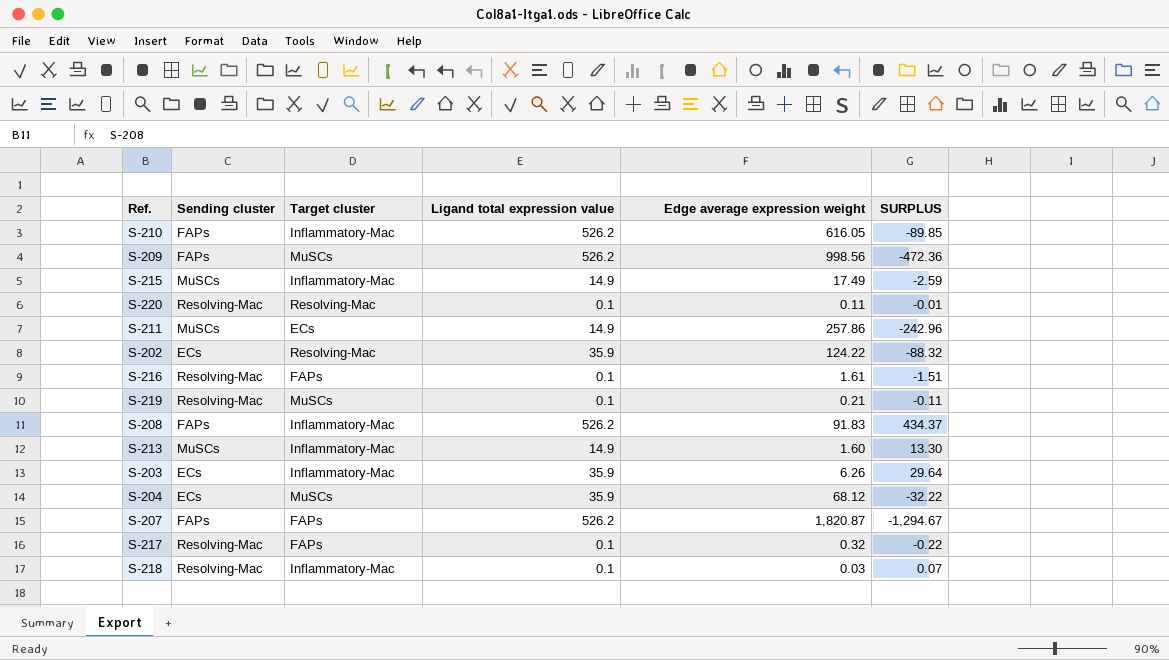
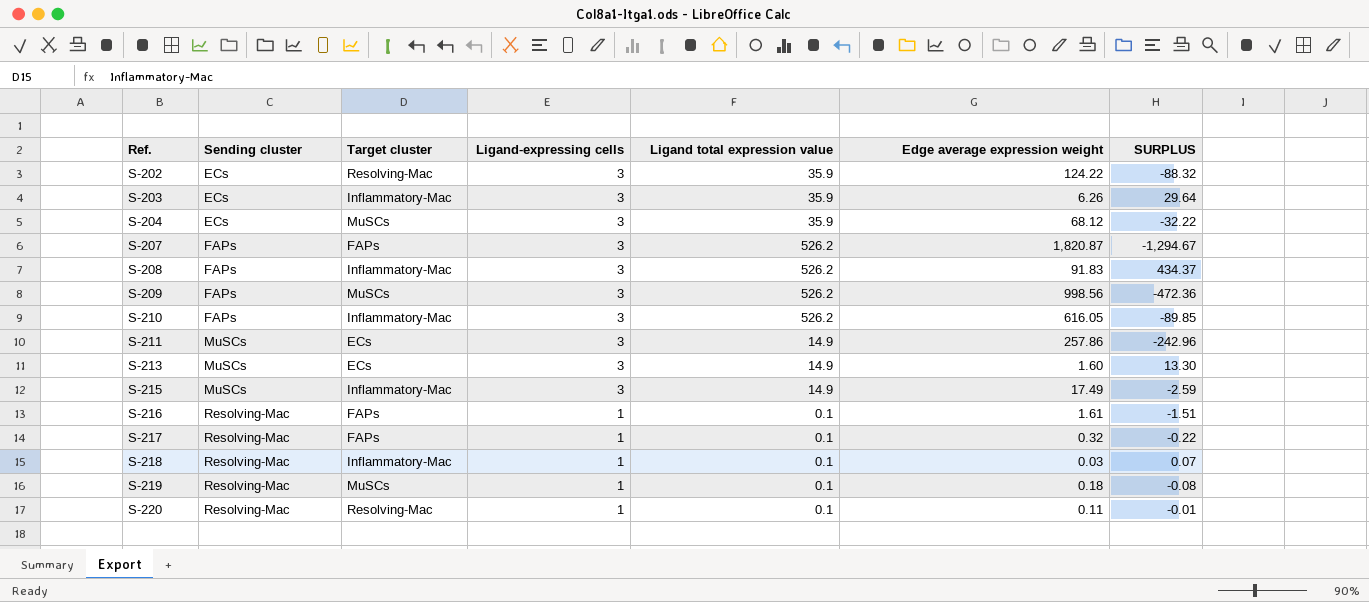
row order: none -> Ref. ascending
column Ligand-expressing cells | position: none -> 4
S-213 | Target cluster: Inflammatory-Mac -> ECs
S-219 | Edge average expression weight: 0.21 -> 0.18
S-219 | SURPLUS: -0.11 -> -0.08

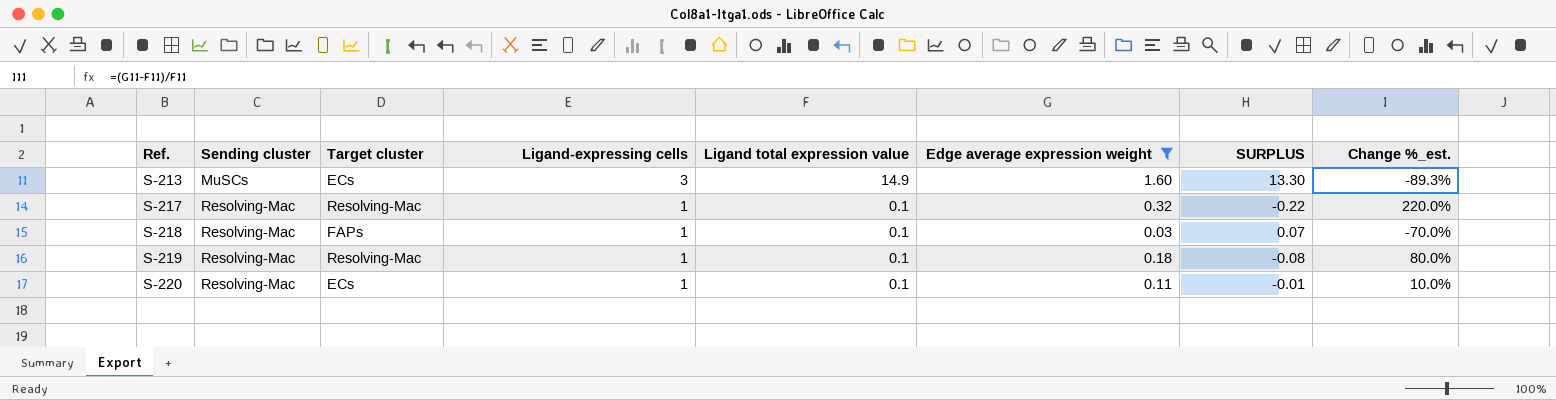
filter: none -> Edge average expression weight <= 1.60
column Change %_est. | formula: none -> ([Edge average expression weight] - [Ligand total expression value]) / [Ligand total expression value]
S-217 | Target cluster: FAPs -> Resolving-Mac
S-218 | Target cluster: Inflammatory-Mac -> FAPs
S-219 | Target cluster: MuSCs -> Resolving-Mac
S-220 | Target cluster: Resolving-Mac -> ECs

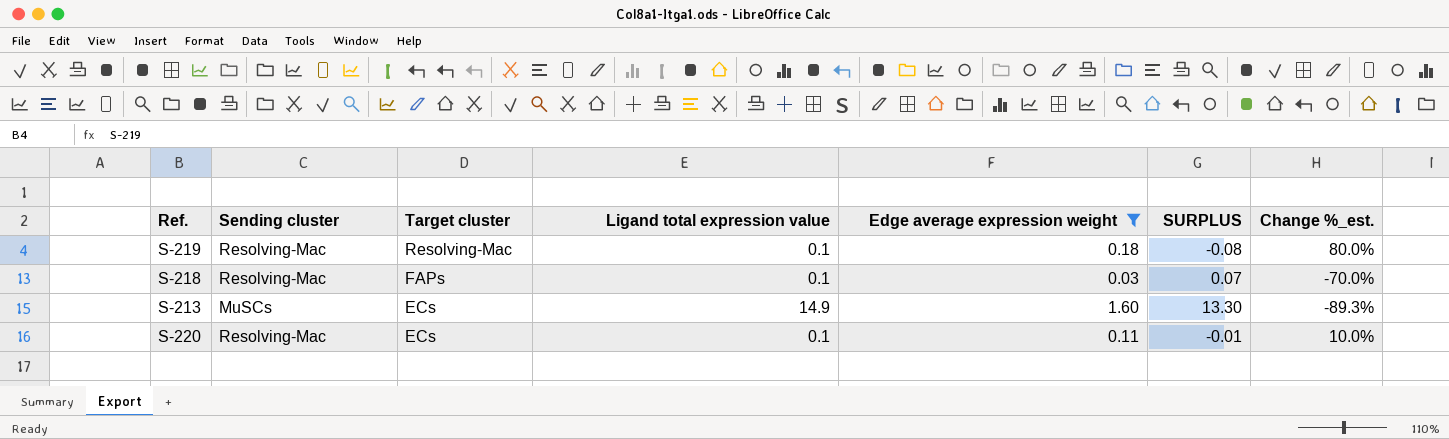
row order: Ref. ascending -> Target cluster descending
column Ligand-expressing cells | position: 4 -> none
row S-217: Resolving-Mac | Resolving-Mac | 1 | 0.1 | 0.32 | -0.22 | 220.0% -> none

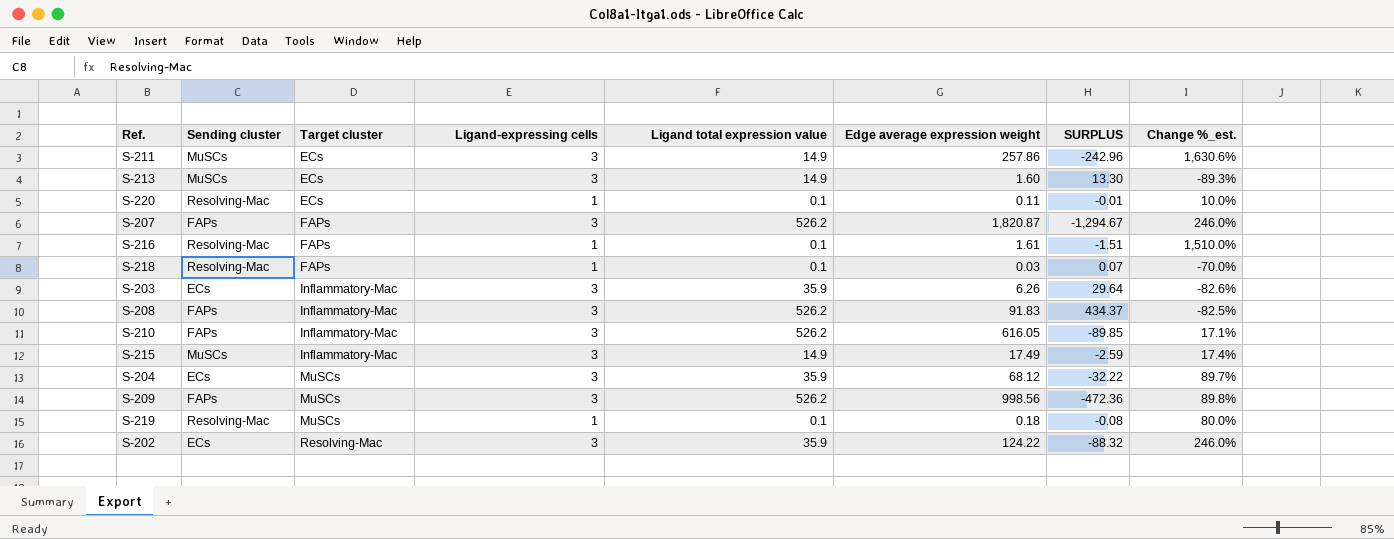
filter: Edge average expression weight <= 1.60 -> none
row order: Target cluster descending -> Target cluster ascending
column Ligand-expressing cells | position: none -> 4
S-219 | Target cluster: Resolving-Mac -> MuSCs

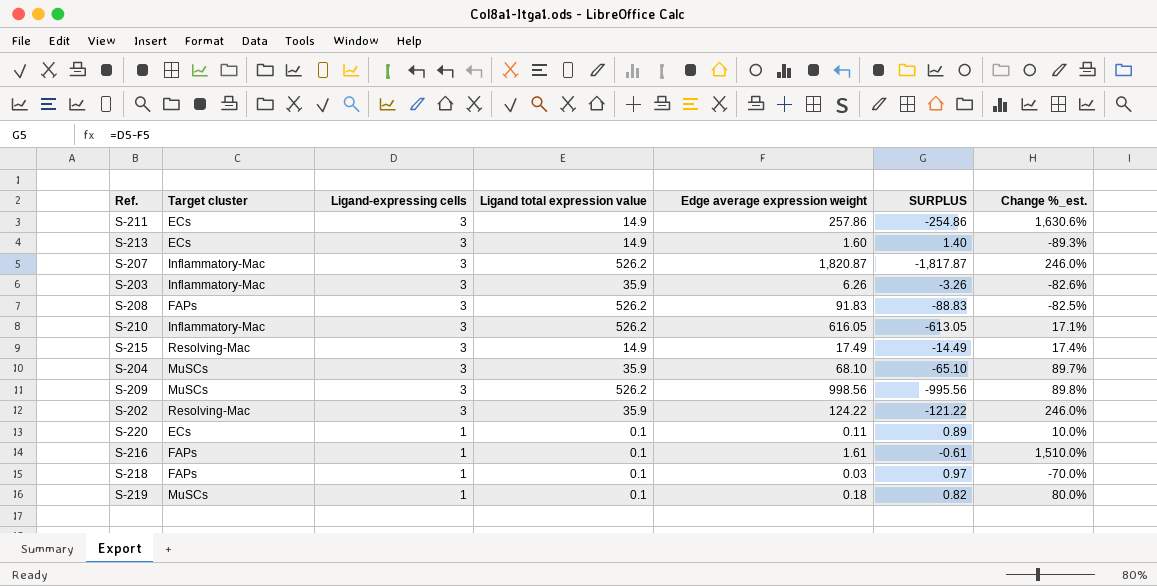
row order: Target cluster ascending -> Ligand-expressing cells descending
column Sending cluster | position: 2 -> none
column SURPLUS | formula: [Ligand total expression value] - [Edge average expression weight] -> [Ligand-expressing cells] - [Edge average expression weight]
S-207 | Target cluster: FAPs -> Inflammatory-Mac
S-208 | Target cluster: Inflammatory-Mac -> FAPs
S-215 | Target cluster: Inflammatory-Mac -> Resolving-Mac
S-204 | Edge average expression weight: 68.12 -> 68.10

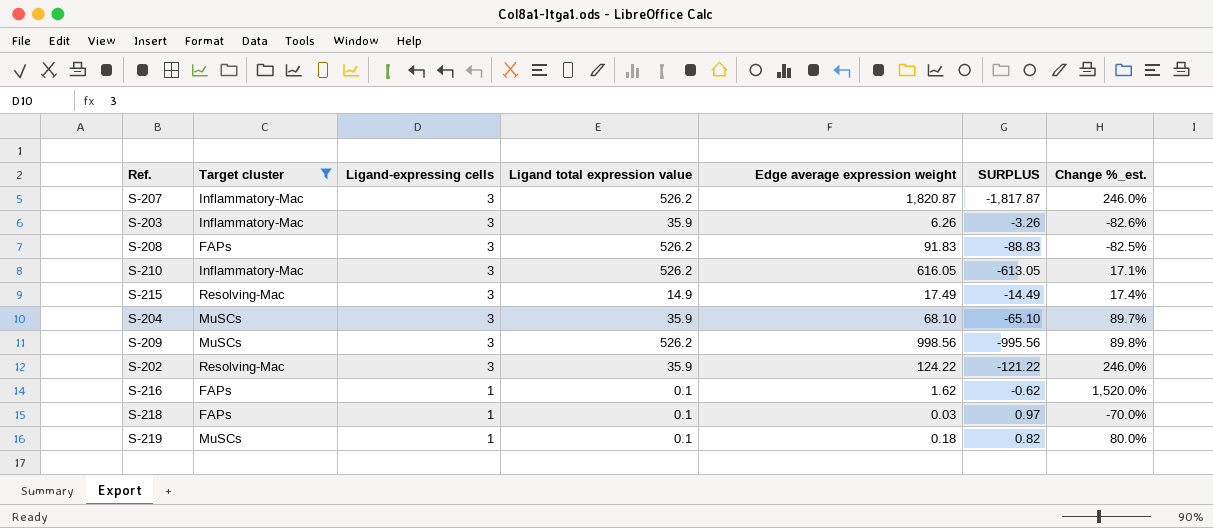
filter: none -> Target cluster != ECs
S-216 | Edge average expression weight: 1.61 -> 1.62
S-216 | SURPLUS: -0.61 -> -0.62
S-216 | Change %_est.: 1,510.0% -> 1,520.0%

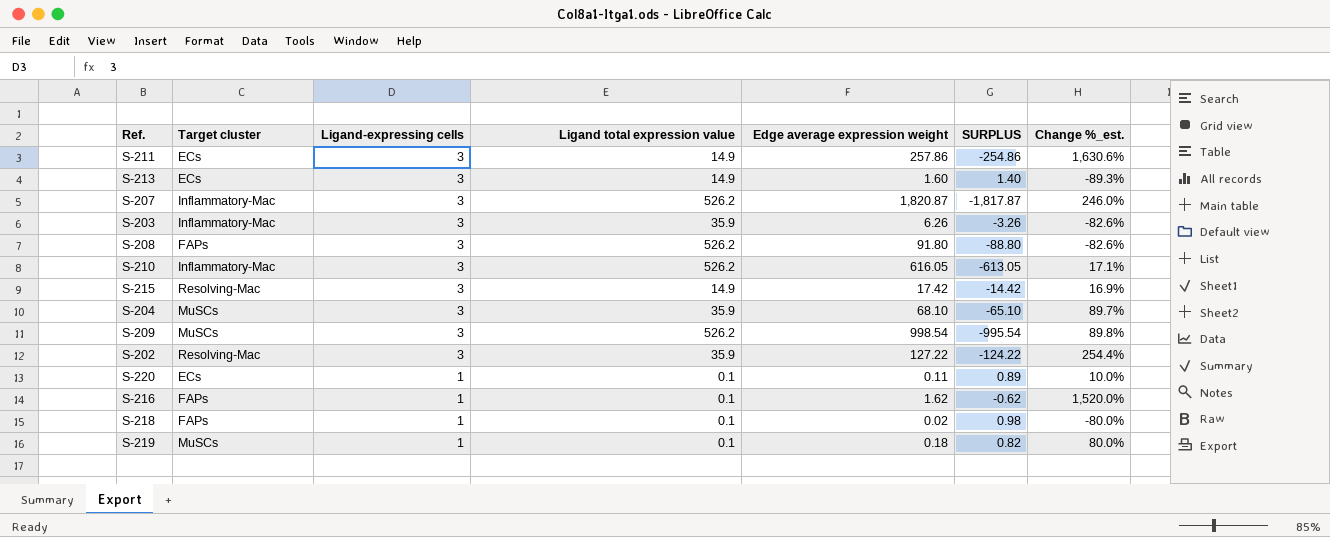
filter: Target cluster != ECs -> none
S-208 | Edge average expression weight: 91.83 -> 91.80
S-208 | SURPLUS: -88.83 -> -88.80
S-208 | Change %_est.: -82.5% -> -82.6%
S-215 | Edge average expression weight: 17.49 -> 17.42
S-215 | SURPLUS: -14.49 -> -14.42
S-215 | Change %_est.: 17.4% -> 16.9%
S-209 | Edge average expression weight: 998.56 -> 998.54
S-209 | SURPLUS: -995.56 -> -995.54
S-202 | Edge average expression weight: 124.22 -> 127.22
S-202 | SURPLUS: -121.22 -> -124.22
S-202 | Change %_est.: 246.0% -> 254.4%
S-218 | Edge average expression weight: 0.03 -> 0.02
S-218 | SURPLUS: 0.97 -> 0.98
S-218 | Change %_est.: -70.0% -> -80.0%

